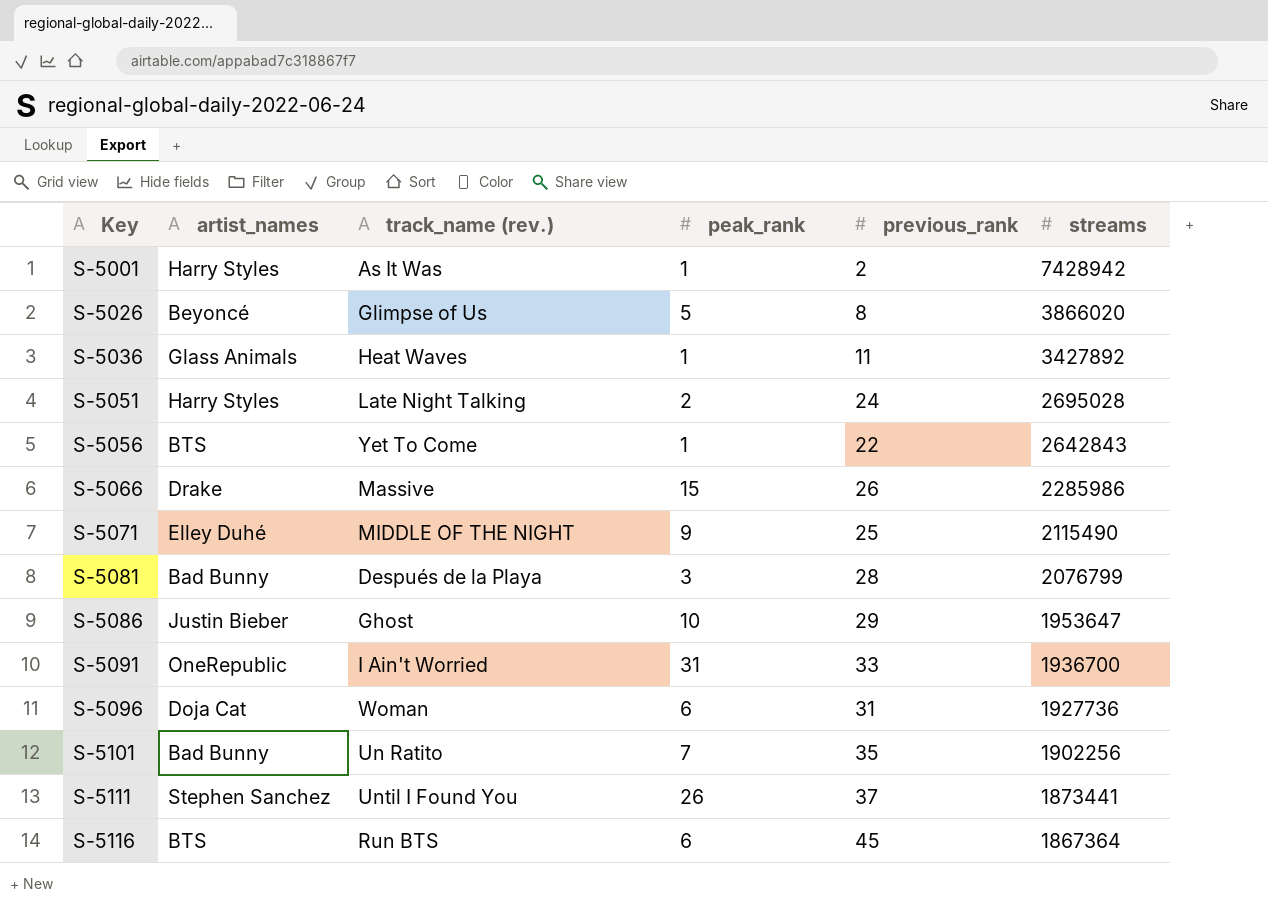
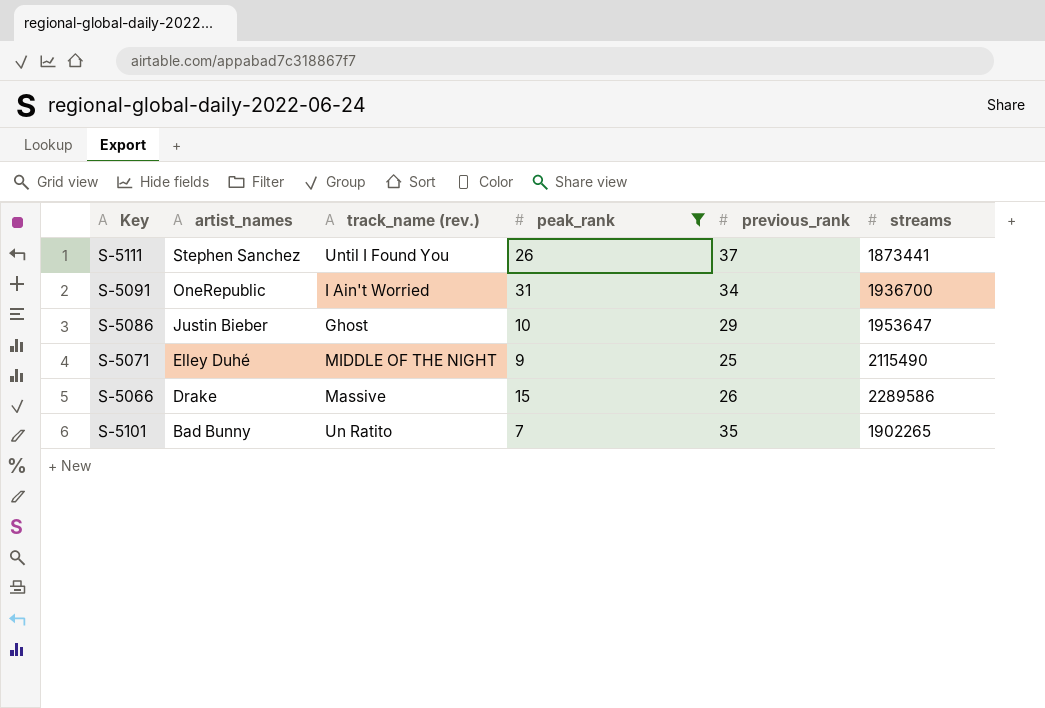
filter: none -> peak_rank >= 7
row order: Key ascending -> artist_names descending
S-5091 | previous_rank: 33 -> 34
S-5066 | streams: 2285986 -> 2289586
S-5101 | streams: 1902256 -> 1902265

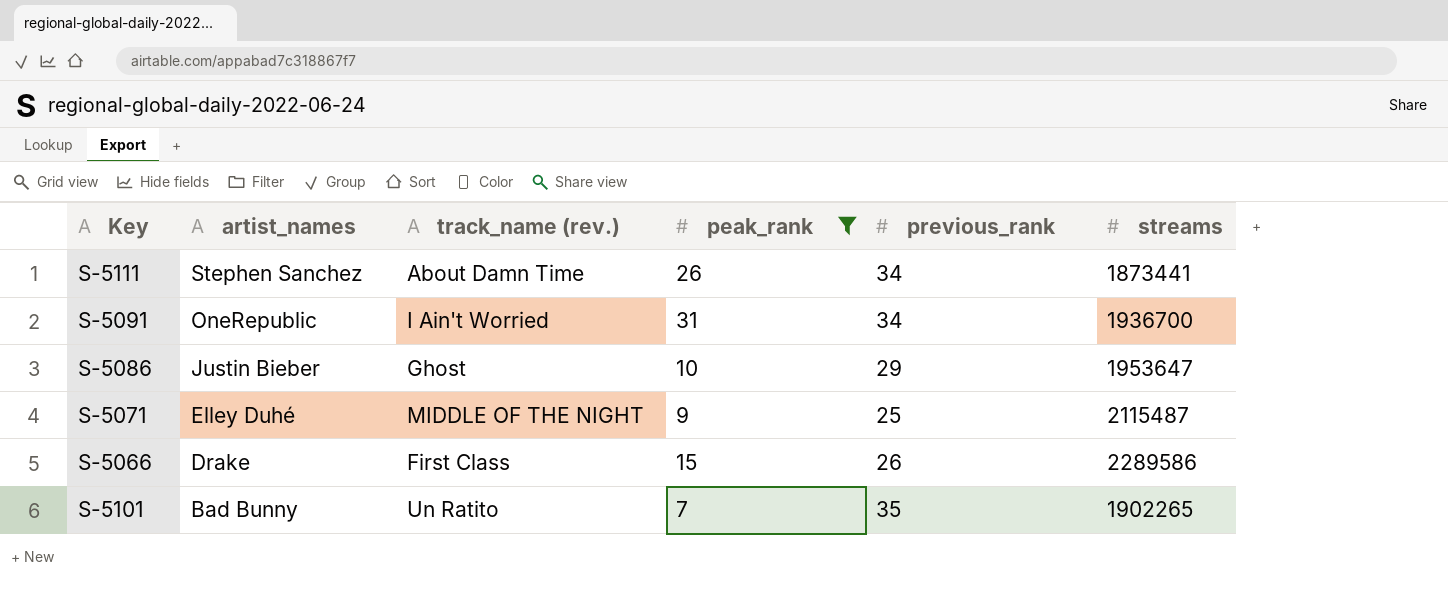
S-5111 | track_name (rev.): Until I Found You -> About Damn Time
S-5111 | previous_rank: 37 -> 34
S-5071 | streams: 2115490 -> 2115487
S-5066 | track_name (rev.): Massive -> First Class

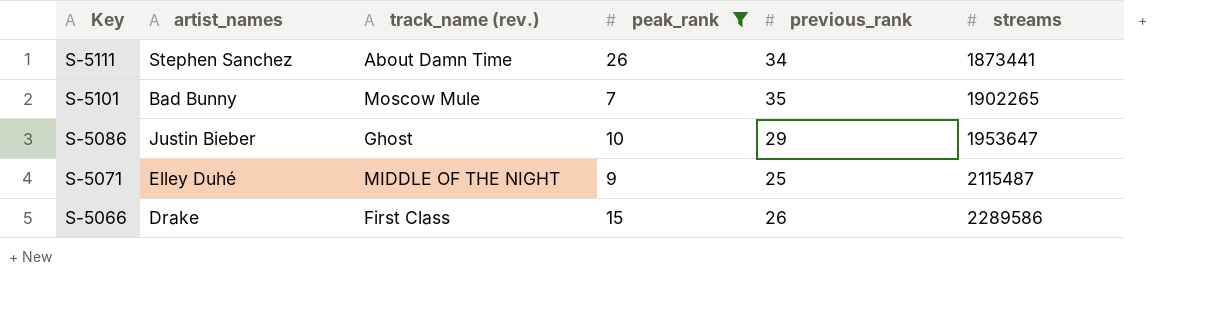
row order: artist_names descending -> Key descending
row S-5091: OneRepublic | I Ain't Worried | 31 | 34 | 1936700 -> none
S-5101 | track_name (rev.): Un Ratito -> Moscow Mule

